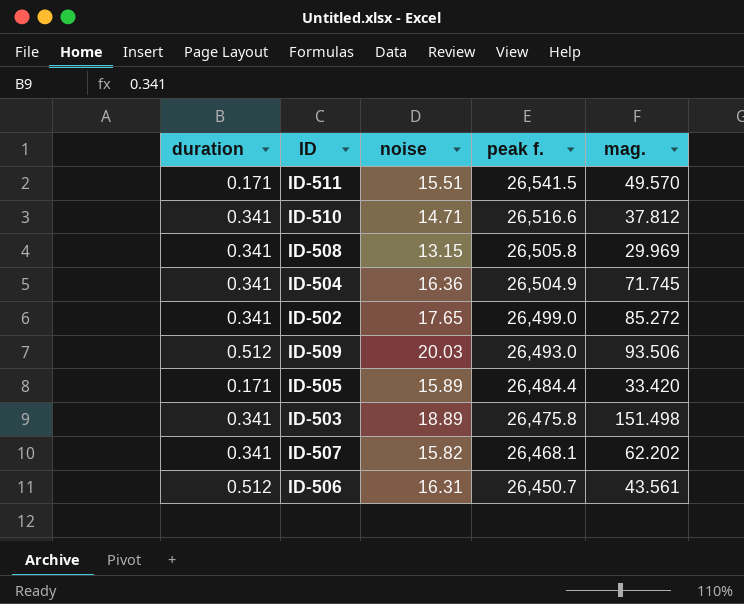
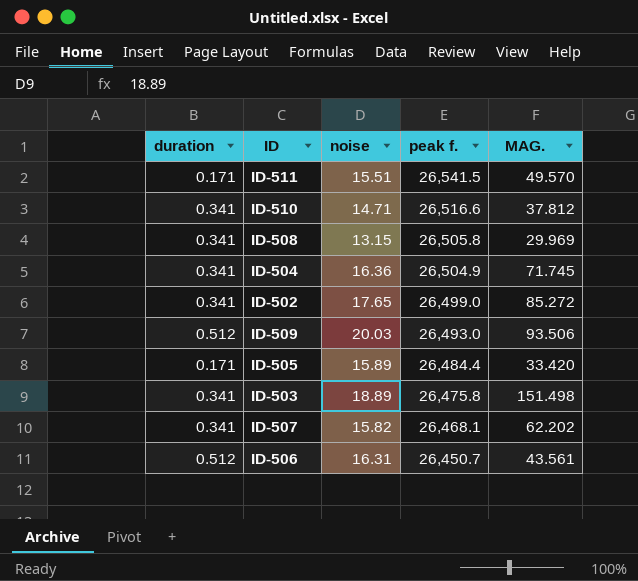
column name: mag. -> MAG.

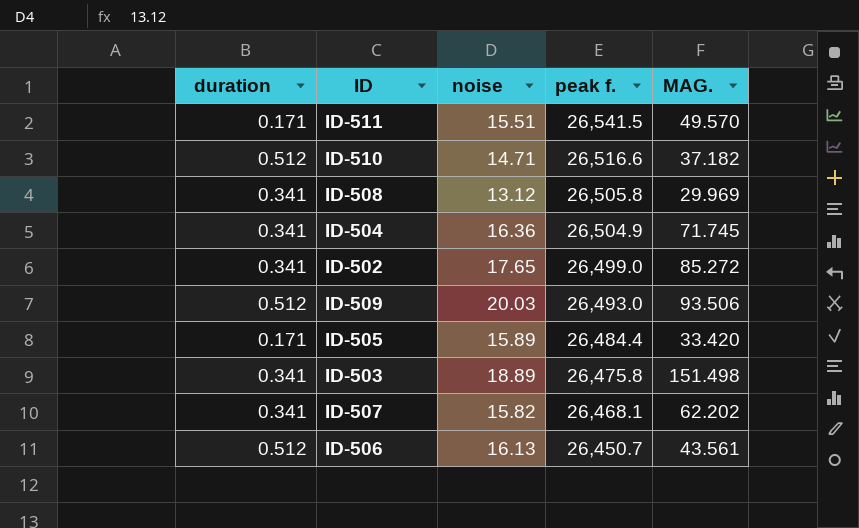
ID-510 | duration: 0.341 -> 0.512
ID-510 | MAG.: 37.812 -> 37.182
ID-508 | noise: 13.15 -> 13.12
ID-506 | noise: 16.31 -> 16.13

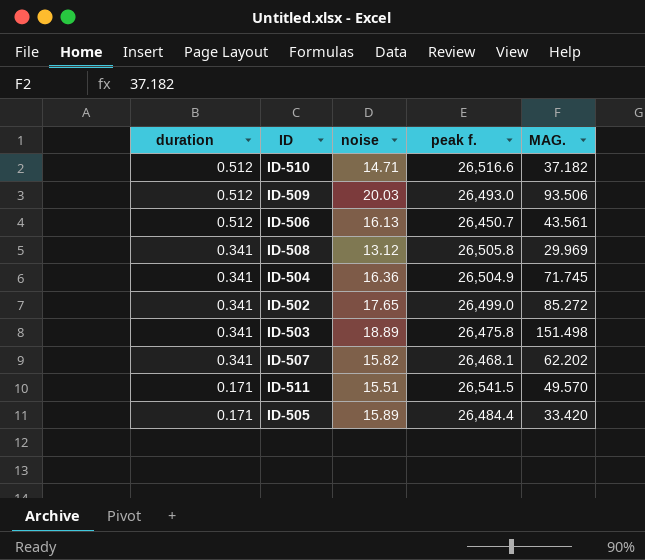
row order: peak f. descending -> duration descending

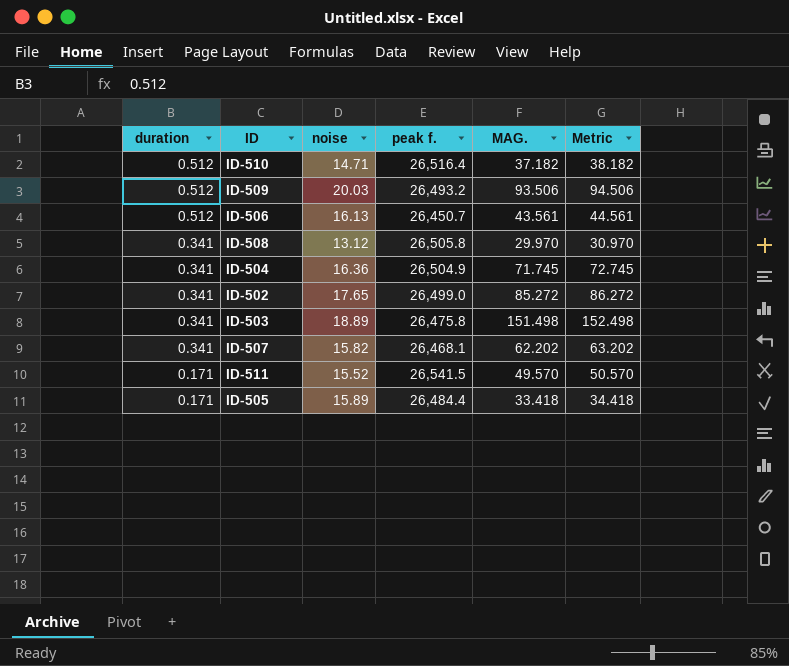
column Metric | formula: none -> [MAG.] + 1
ID-510 | peak f.: 26,516.6 -> 26,516.4
ID-509 | peak f.: 26,493.0 -> 26,493.2
ID-508 | MAG.: 29.969 -> 29.970
ID-511 | noise: 15.51 -> 15.52
ID-505 | MAG.: 33.420 -> 33.418

